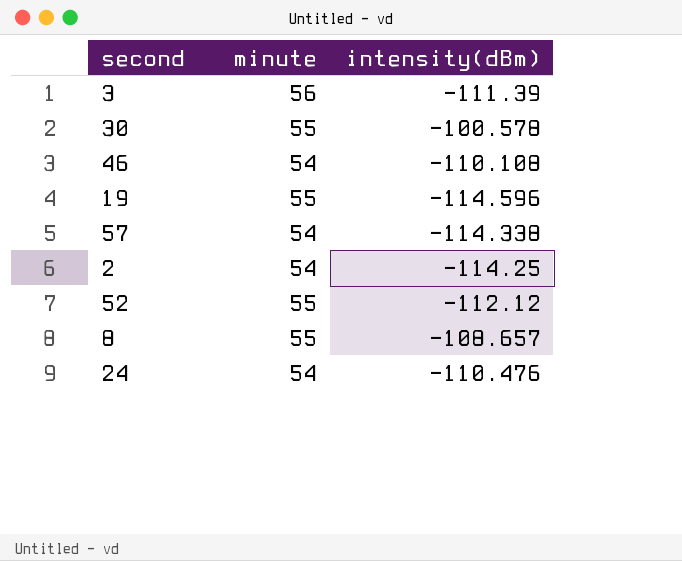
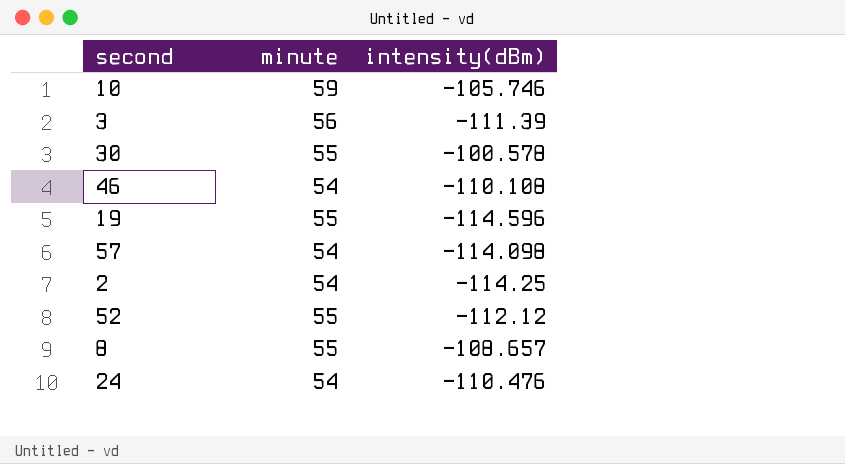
row 10: none -> 59 | -105.746
57 | intensity(dBm): -114.338 -> -114.098

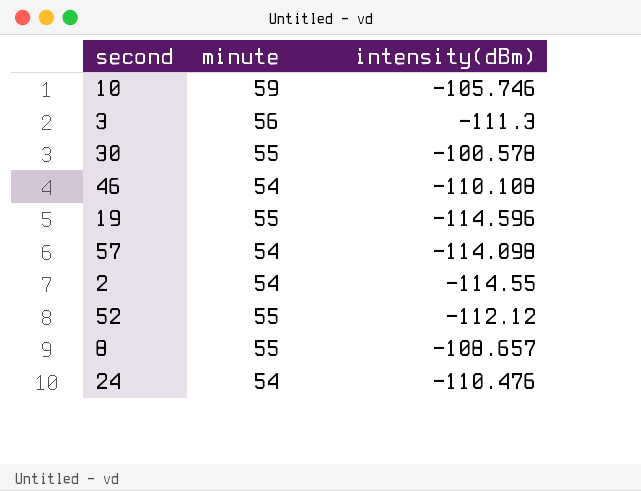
3 | intensity(dBm): -111.39 -> -111.3
2 | intensity(dBm): -114.25 -> -114.55

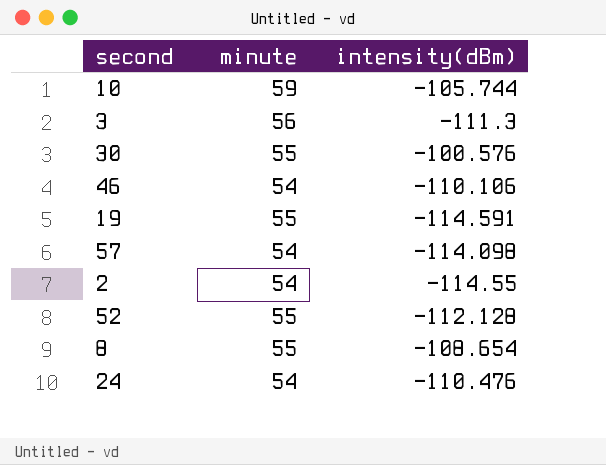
10 | intensity(dBm): -105.746 -> -105.744
30 | intensity(dBm): -100.578 -> -100.576
46 | intensity(dBm): -110.108 -> -110.106
19 | intensity(dBm): -114.596 -> -114.591
52 | intensity(dBm): -112.12 -> -112.128
8 | intensity(dBm): -108.657 -> -108.654

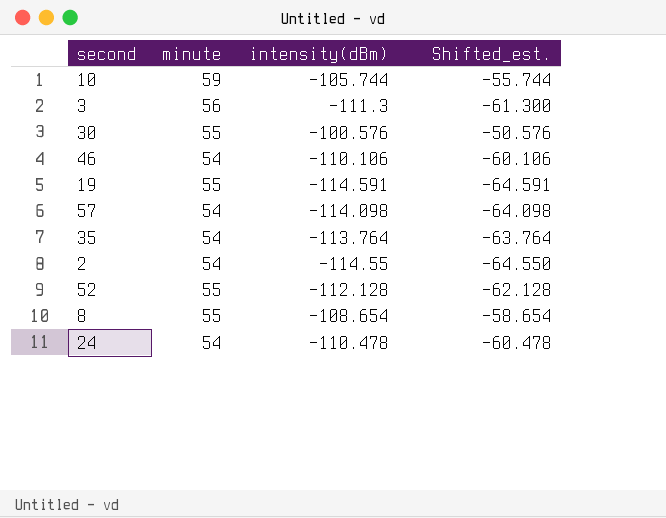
column Shifted_est. | formula: none -> [intensity(dBm)] + 50
row 35: none -> 54 | -113.764 | -63.764
24 | intensity(dBm): -110.476 -> -110.478

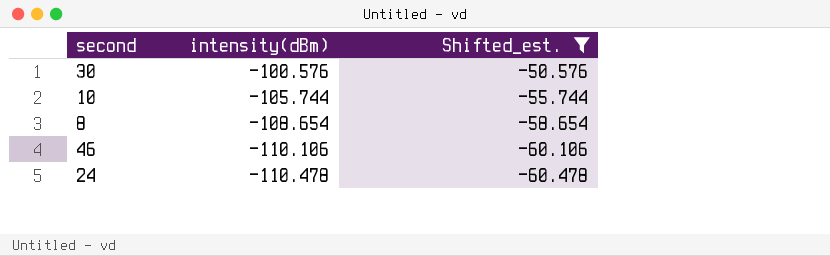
filter: none -> Shifted_est. >= -60.478
row order: none -> intensity(dBm) descending
column minute | position: 2 -> none

